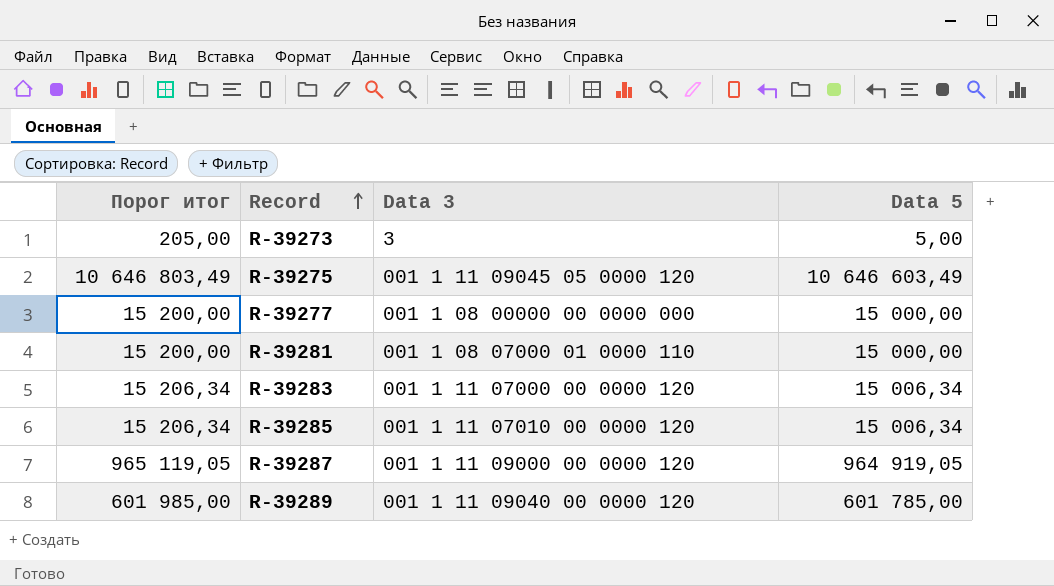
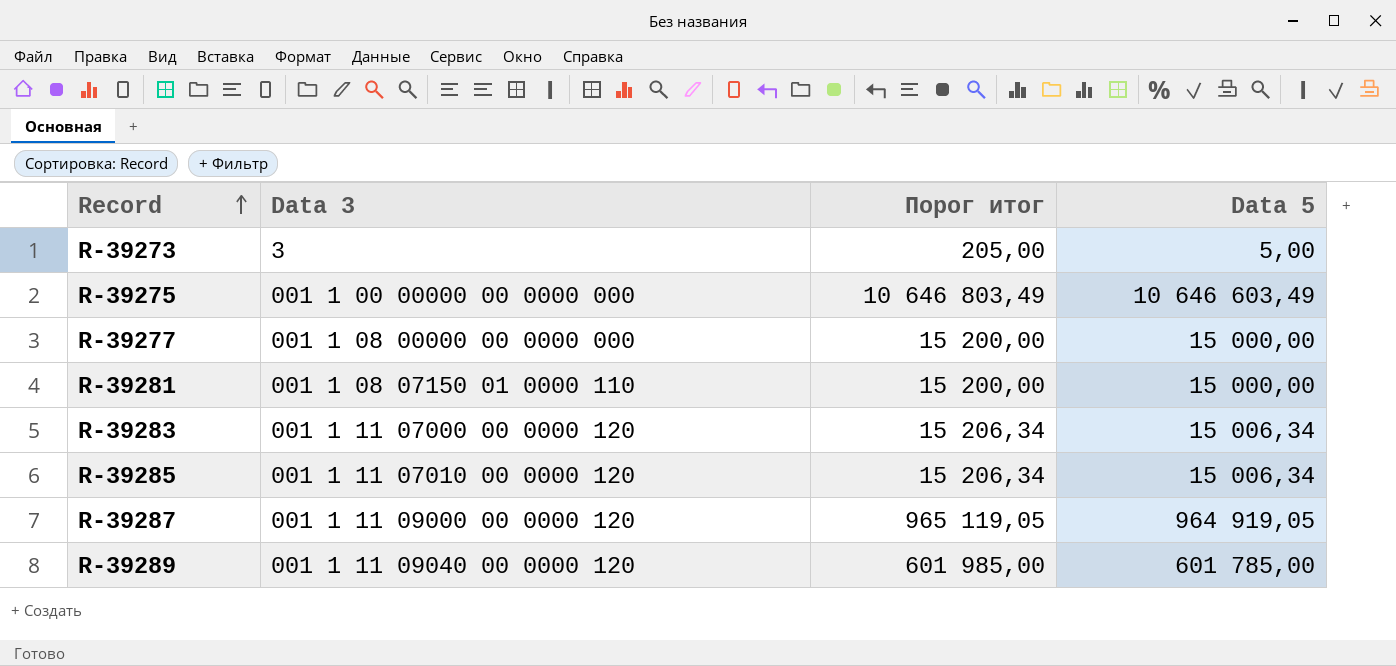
column Порог итог | position: 1 -> 3
R-39275 | Data 3: 001 1 11 09045 05 0000 120 -> 001 1 00 00000 00 0000 000
R-39281 | Data 3: 001 1 08 07000 01 0000 110 -> 001 1 08 07150 01 0000 110

